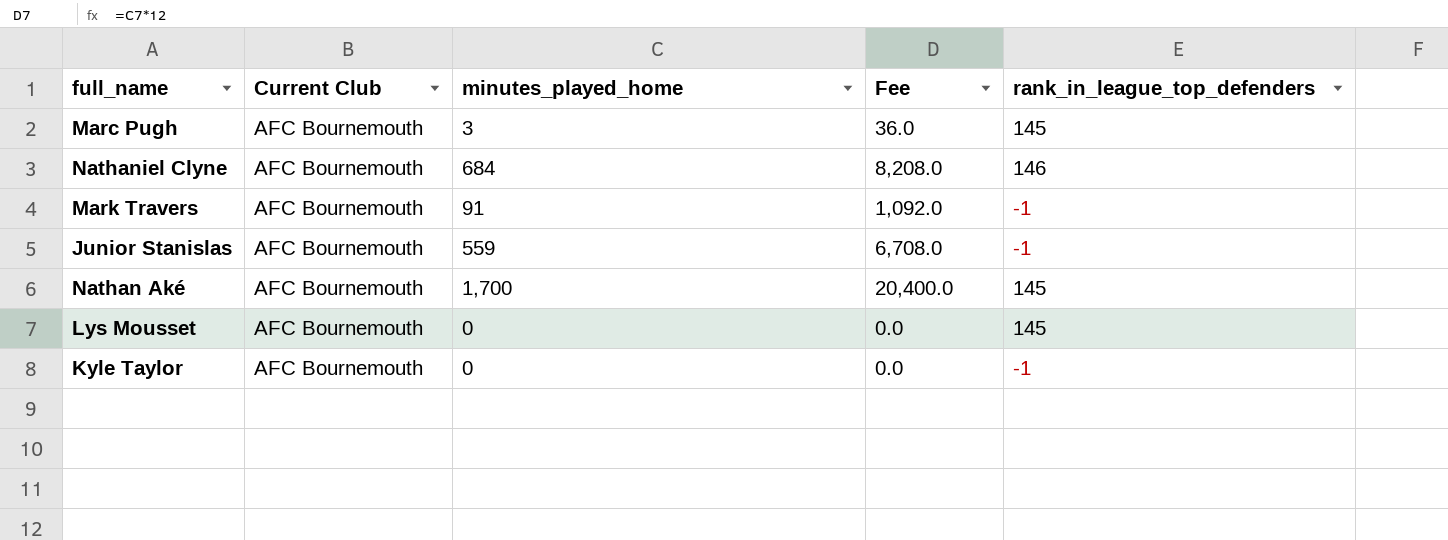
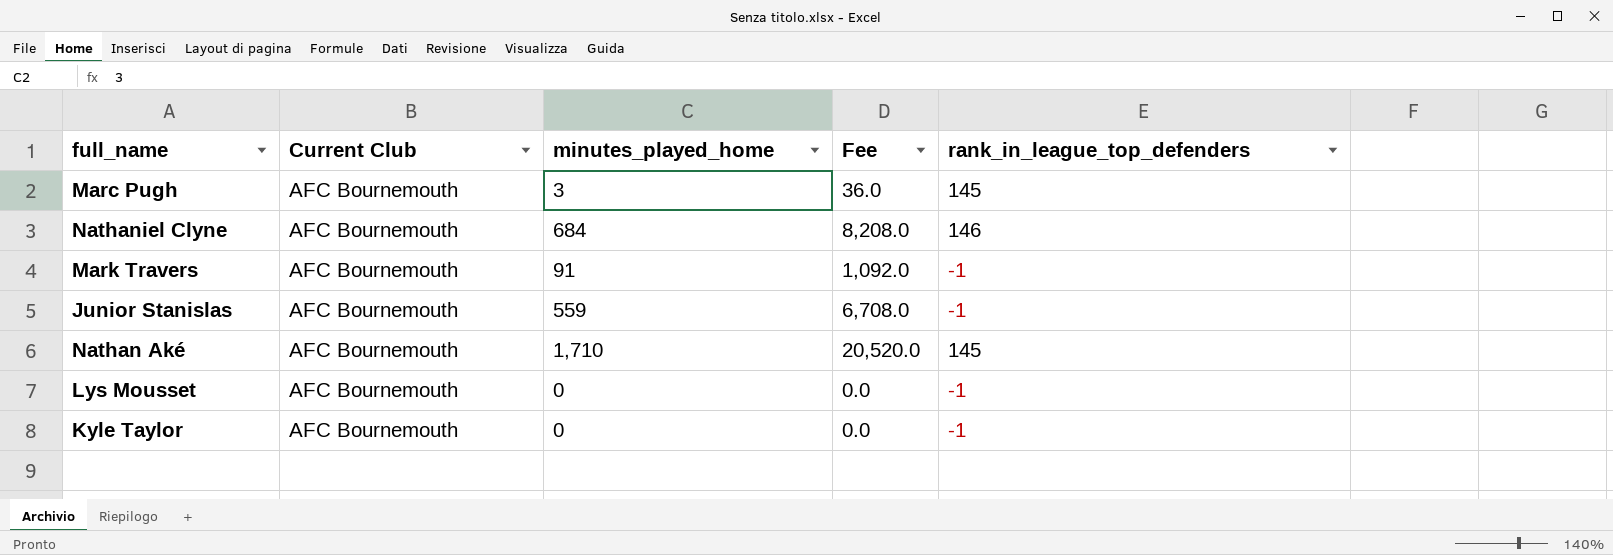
Nathan Aké | minutes_played_home: 1,700 -> 1,710
Nathan Aké | Fee: 20,400.0 -> 20,520.0
Lys Mousset | rank_in_league_top_defenders: 145 -> -1

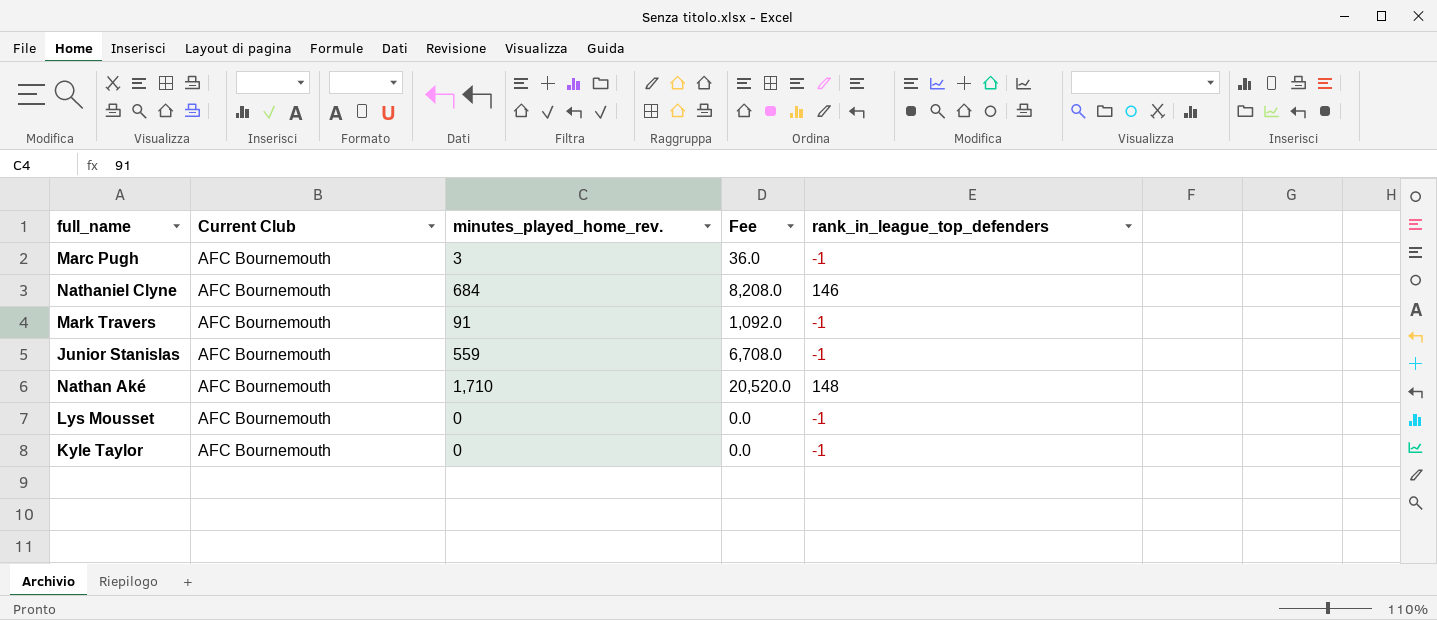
column name: minutes_played_home -> minutes_played_home_rev.
Marc Pugh | rank_in_league_top_defenders: 145 -> -1
Nathan Aké | rank_in_league_top_defenders: 145 -> 148

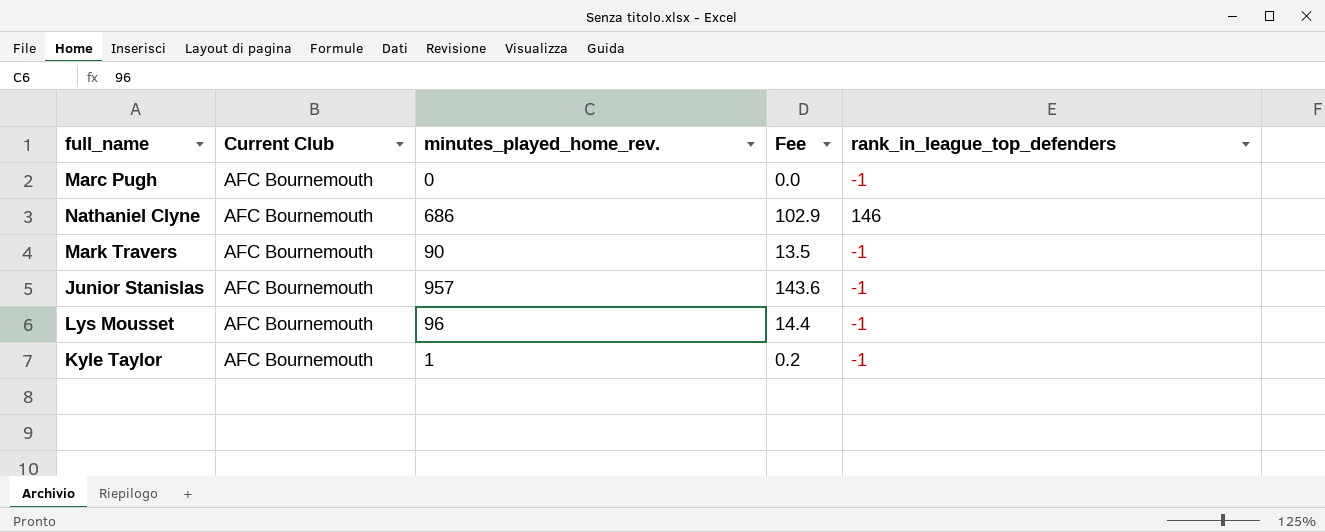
column Fee | formula: [minutes_played_home_rev.] * 12 -> [minutes_played_home_rev.] * 0.15
row Nathan Aké: AFC Bournemouth | 1,710 | 20,520.0 | 148 -> none
Marc Pugh | minutes_played_home_rev.: 3 -> 0
Nathaniel Clyne | minutes_played_home_rev.: 684 -> 686
Mark Travers | minutes_played_home_rev.: 91 -> 90
Junior Stanislas | minutes_played_home_rev.: 559 -> 957
Lys Mousset | minutes_played_home_rev.: 0 -> 96
Kyle Taylor | minutes_played_home_rev.: 0 -> 1

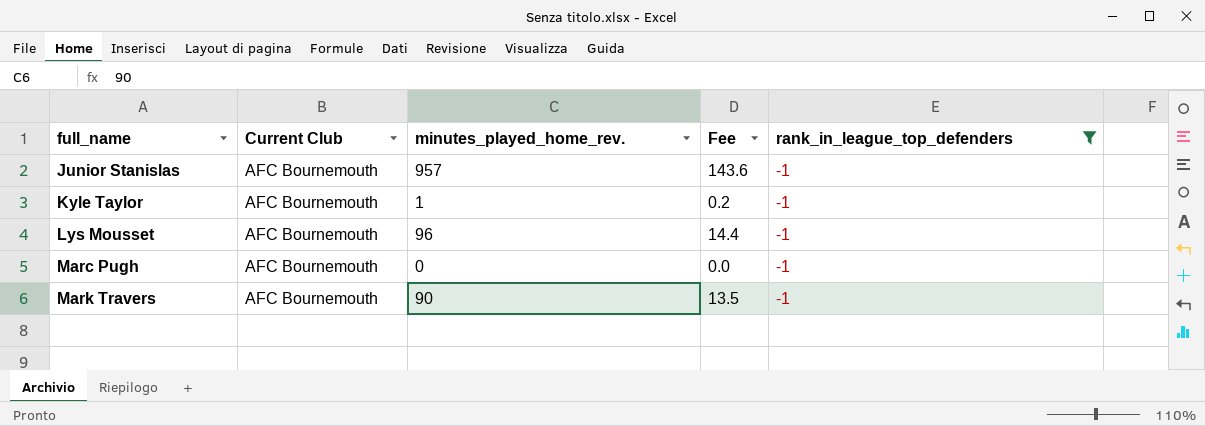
filter: none -> rank_in_league_top_defenders = -1
row order: none -> full_name ascending

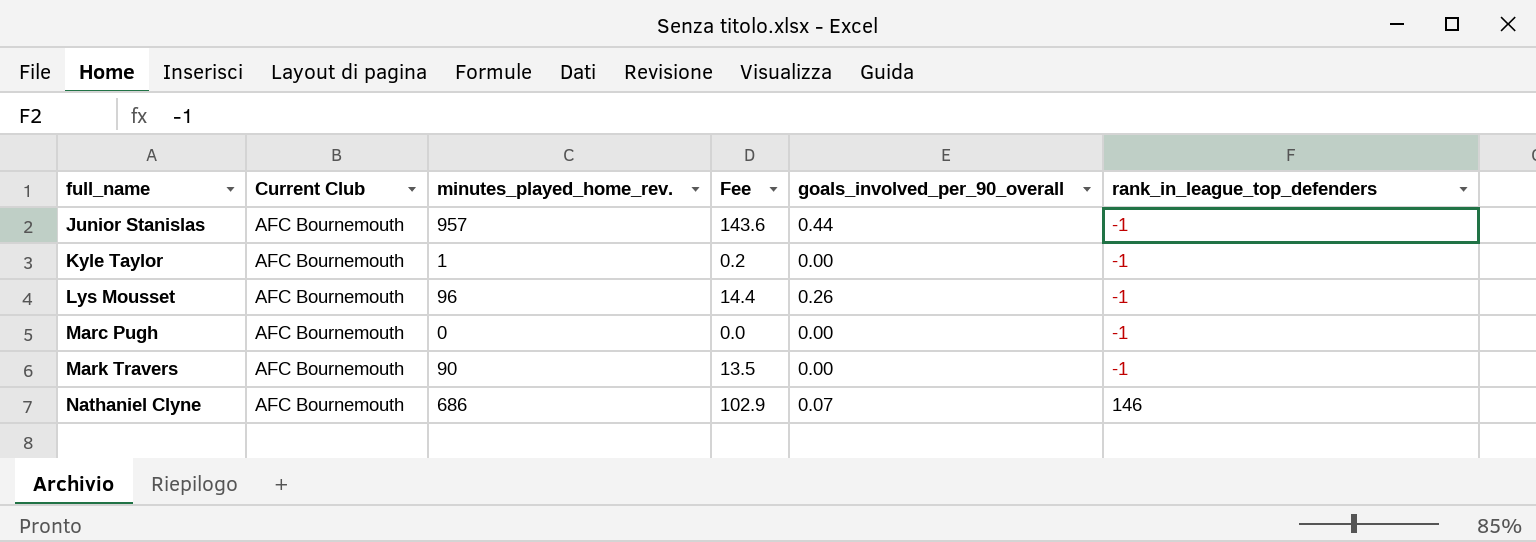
filter: rank_in_league_top_defenders = -1 -> none
column goals_involved_per_90_overall | position: none -> 5

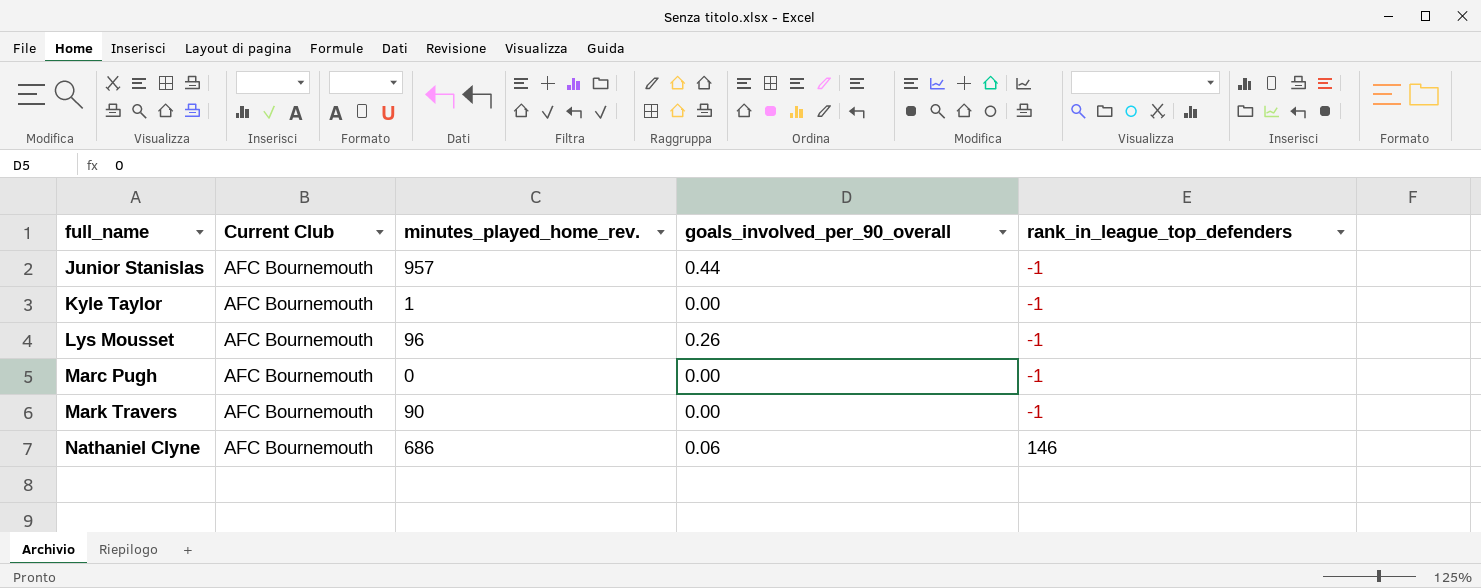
column Fee | formula: [minutes_played_home_rev.] * 0.15 -> none
Nathaniel Clyne | goals_involved_per_90_overall: 0.07 -> 0.06

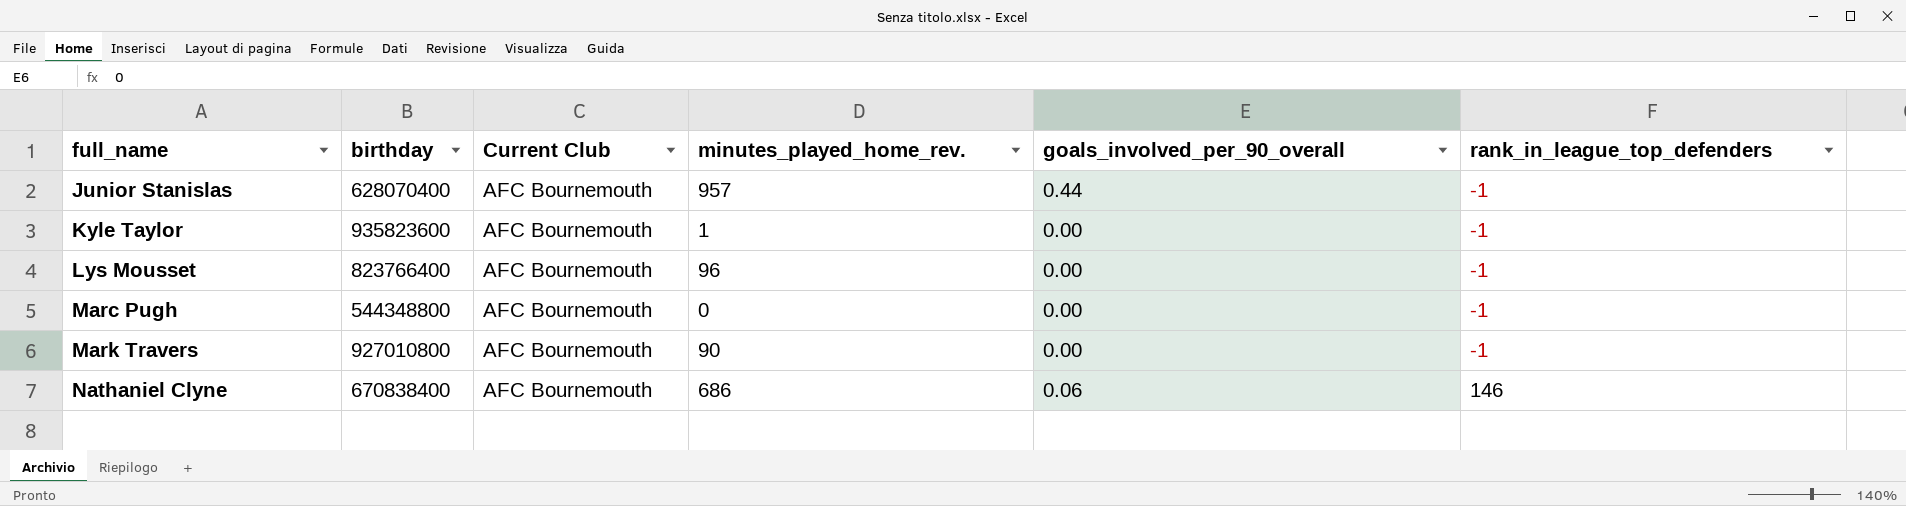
column birthday | position: none -> 2
Lys Mousset | goals_involved_per_90_overall: 0.26 -> 0.00

